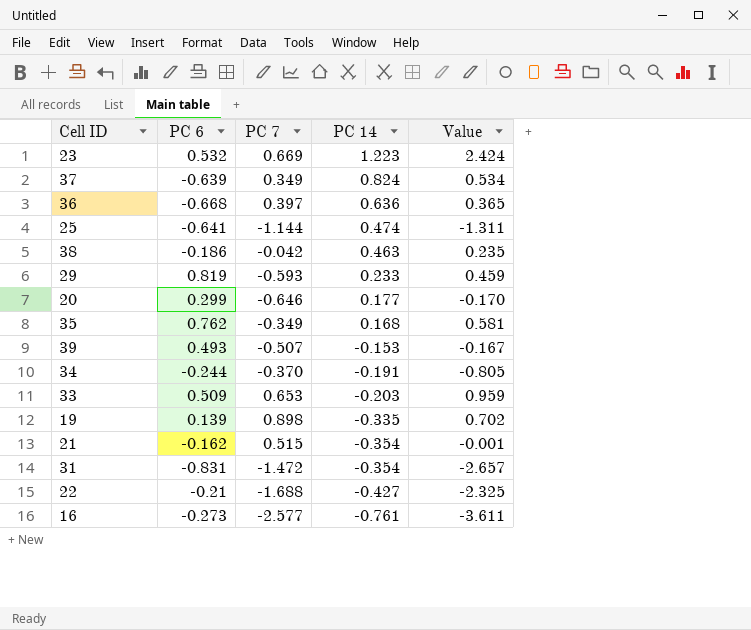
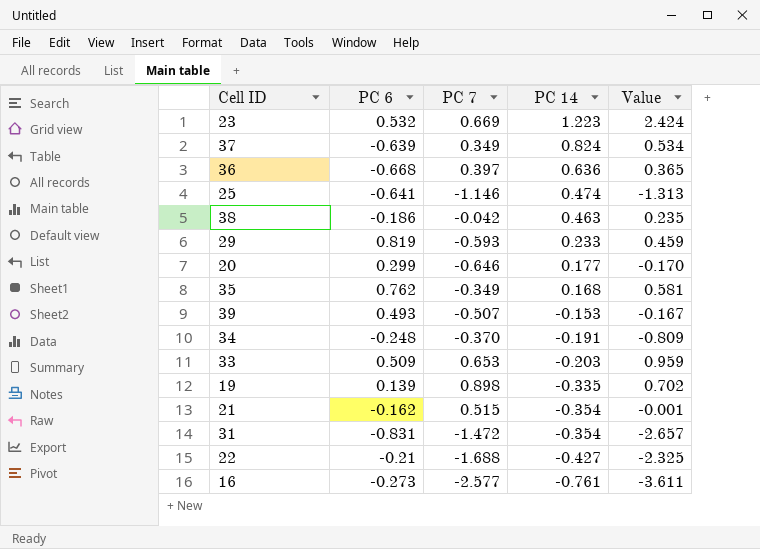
25 | PC 7: -1.144 -> -1.146
25 | Value: -1.311 -> -1.313
34 | PC 6: -0.244 -> -0.248
34 | Value: -0.805 -> -0.809

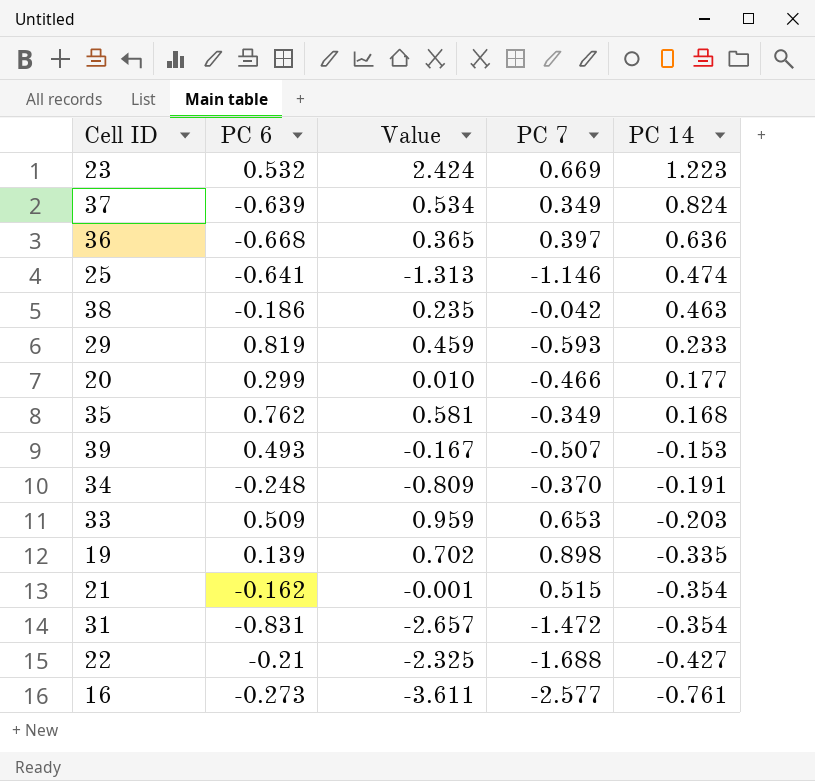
column Value | position: 5 -> 3
20 | Value: -0.170 -> 0.010
20 | PC 7: -0.646 -> -0.466

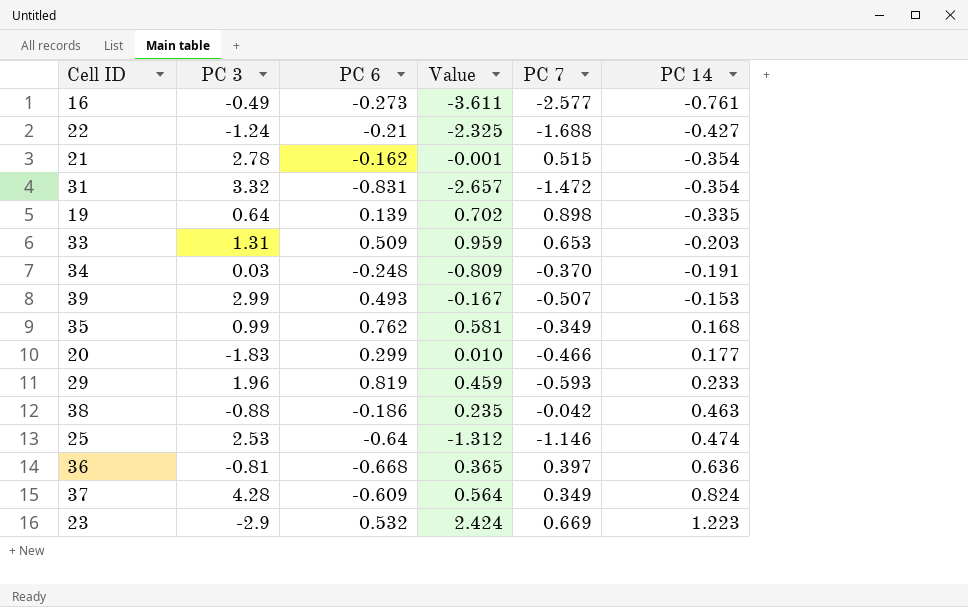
row order: PC 14 descending -> PC 14 ascending
column PC 3 | position: none -> 2
25 | PC 6: -0.641 -> -0.64
25 | Value: -1.313 -> -1.312
37 | PC 6: -0.639 -> -0.609
37 | Value: 0.534 -> 0.564

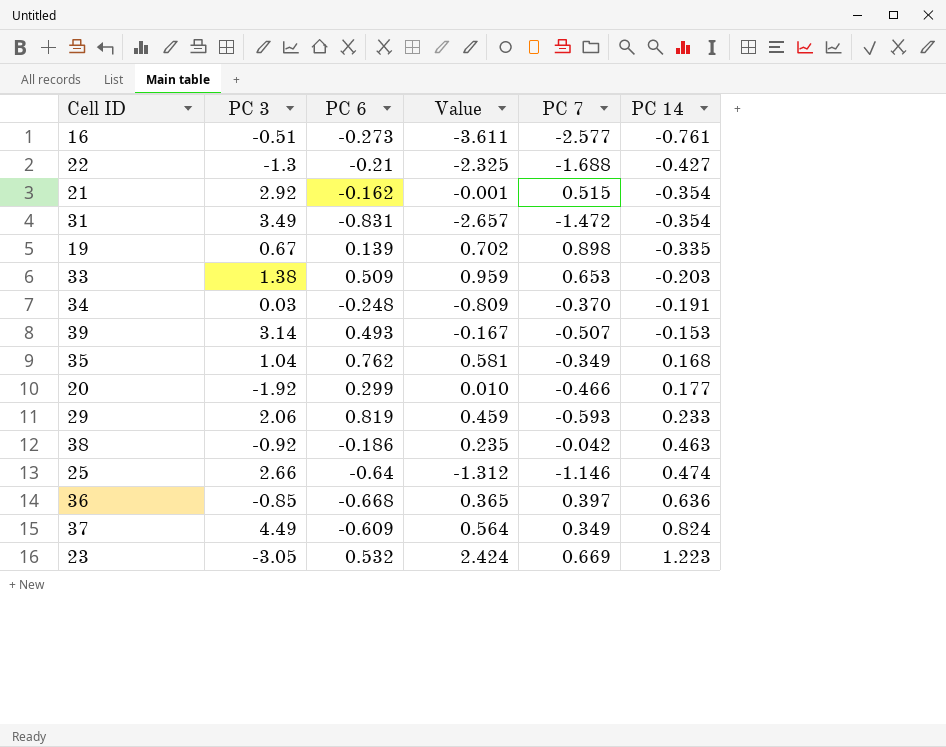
16 | PC 3: -0.49 -> -0.51
22 | PC 3: -1.24 -> -1.3
21 | PC 3: 2.78 -> 2.92
31 | PC 3: 3.32 -> 3.49
19 | PC 3: 0.64 -> 0.67
33 | PC 3: 1.31 -> 1.38
39 | PC 3: 2.99 -> 3.14
35 | PC 3: 0.99 -> 1.04
20 | PC 3: -1.83 -> -1.92
29 | PC 3: 1.96 -> 2.06
38 | PC 3: -0.88 -> -0.92
25 | PC 3: 2.53 -> 2.66
36 | PC 3: -0.81 -> -0.85
37 | PC 3: 4.28 -> 4.49
23 | PC 3: -2.9 -> -3.05

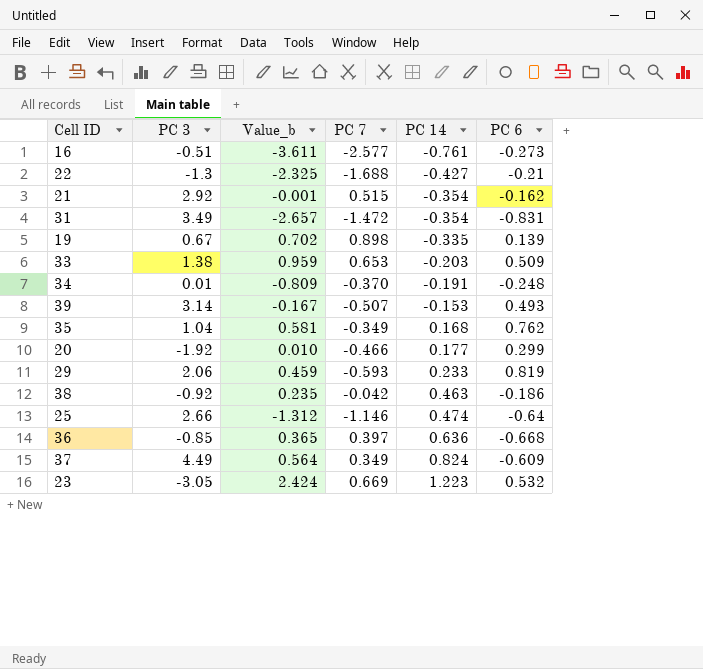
column name: Value -> Value_b
column PC 6 | position: 3 -> 6
34 | PC 3: 0.03 -> 0.01

